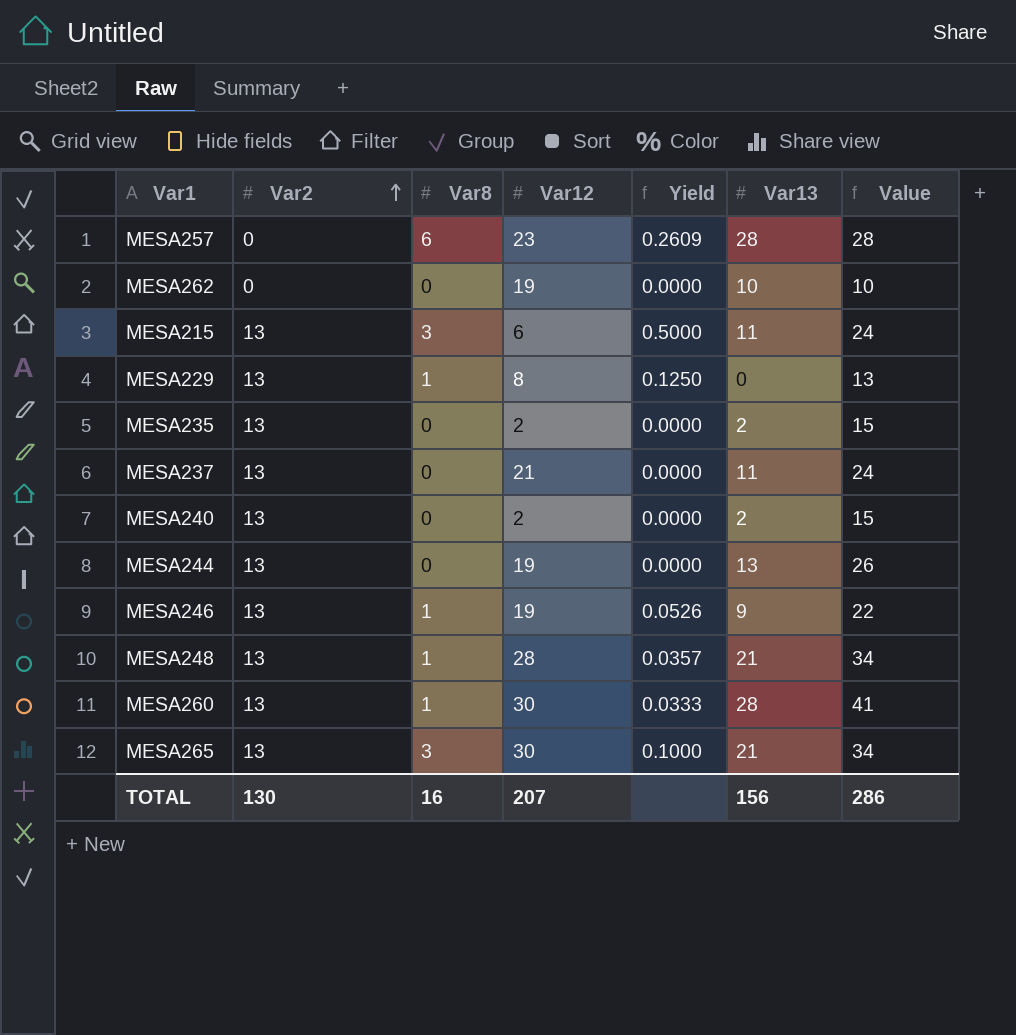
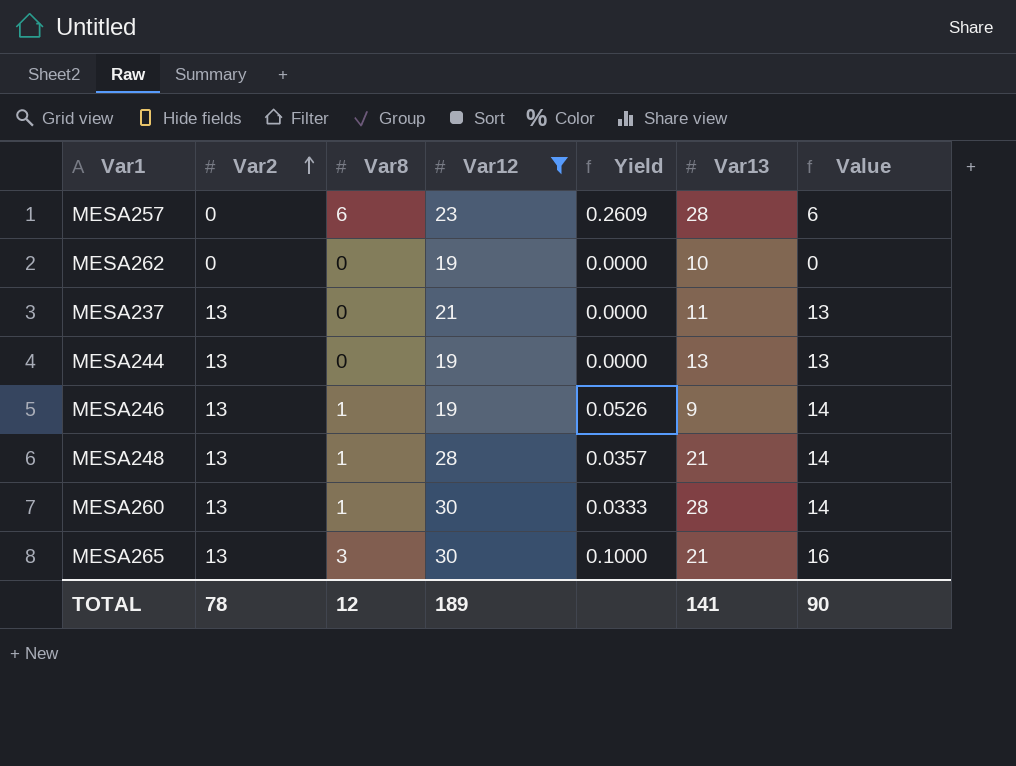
filter: none -> Var12 >= 19
column Value | formula: [Var2] + [Var13] -> [Var2] + [Var8]
TOTAL | Var2: 130 -> 78
TOTAL | Var8: 16 -> 12
TOTAL | Var12: 207 -> 189
TOTAL | Var13: 156 -> 141
TOTAL | Value: 286 -> 90

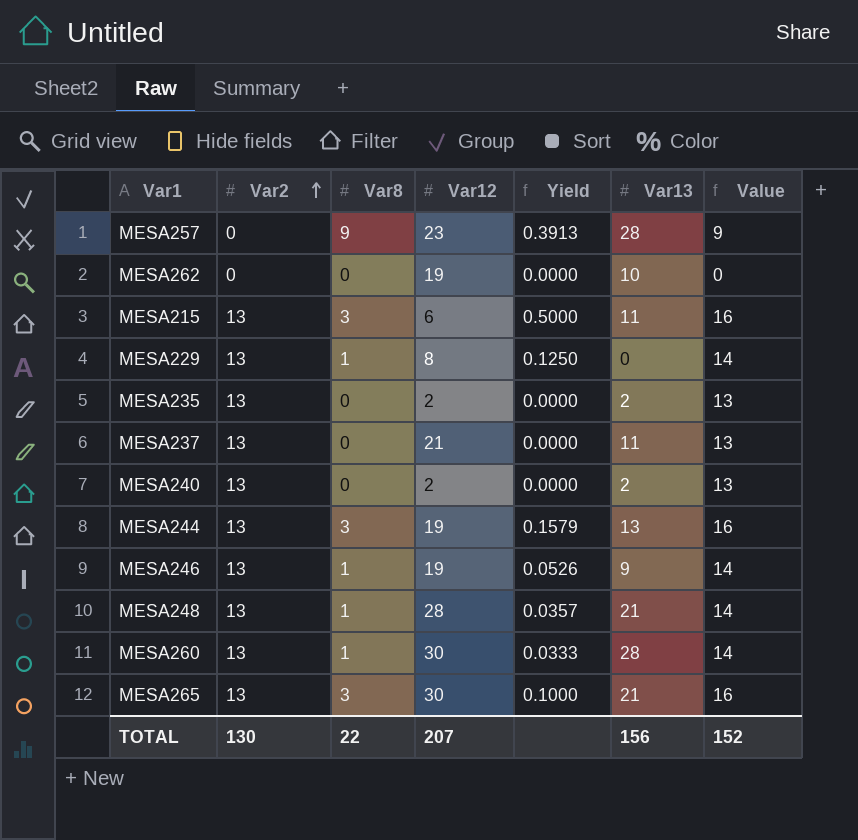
filter: Var12 >= 19 -> none
MESA257 | Var8: 6 -> 9
MESA257 | Yield: 0.2609 -> 0.3913
MESA257 | Value: 6 -> 9
MESA244 | Var8: 0 -> 3
MESA244 | Yield: 0.0000 -> 0.1579
MESA244 | Value: 13 -> 16
TOTAL | Var2: 78 -> 130
TOTAL | Var8: 12 -> 22
TOTAL | Var12: 189 -> 207
TOTAL | Var13: 141 -> 156
TOTAL | Value: 90 -> 152

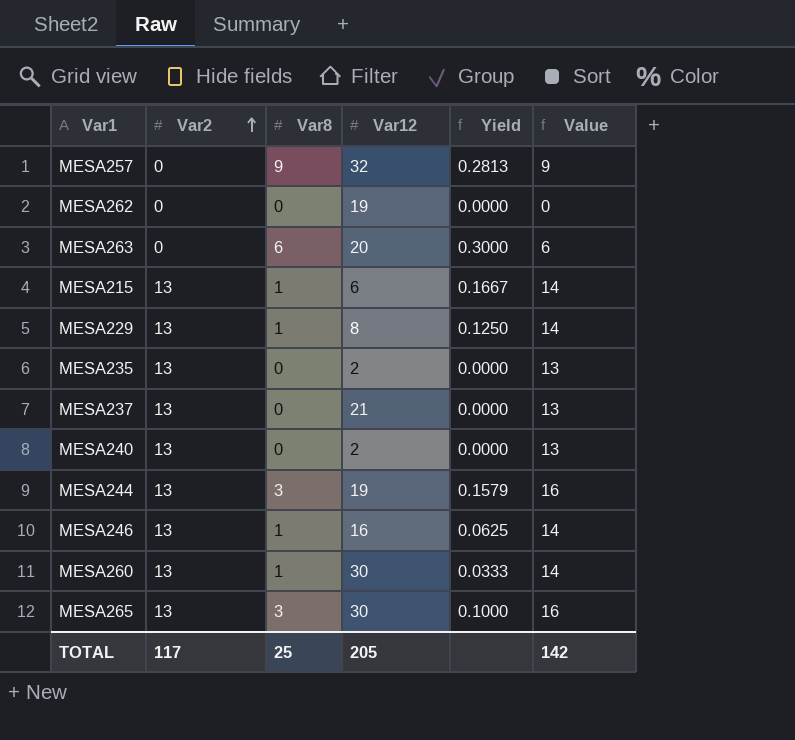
column Var13 | position: 6 -> none
row MESA248: 13 | 1 | 28 | 0.0357 | 21 | 14 -> none
MESA257 | Var12: 23 -> 32
MESA257 | Yield: 0.3913 -> 0.2813
row MESA263: none -> 0 | 6 | 20 | 0.3000 | 6
MESA215 | Var8: 3 -> 1
MESA215 | Yield: 0.5000 -> 0.1667
MESA215 | Value: 16 -> 14
MESA246 | Var12: 19 -> 16
MESA246 | Yield: 0.0526 -> 0.0625
TOTAL | Var2: 130 -> 117
TOTAL | Var8: 22 -> 25
TOTAL | Var12: 207 -> 205
TOTAL | Value: 152 -> 142

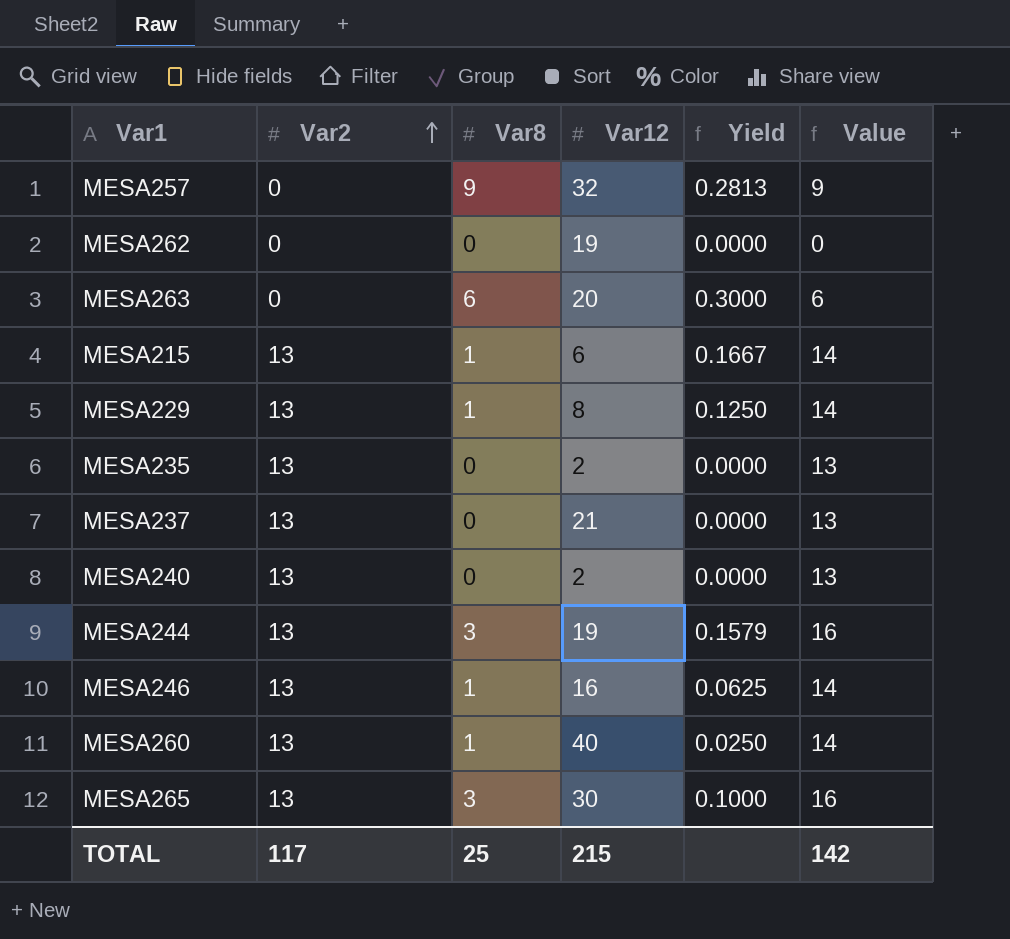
MESA260 | Var12: 30 -> 40
MESA260 | Yield: 0.0333 -> 0.0250
TOTAL | Var12: 205 -> 215

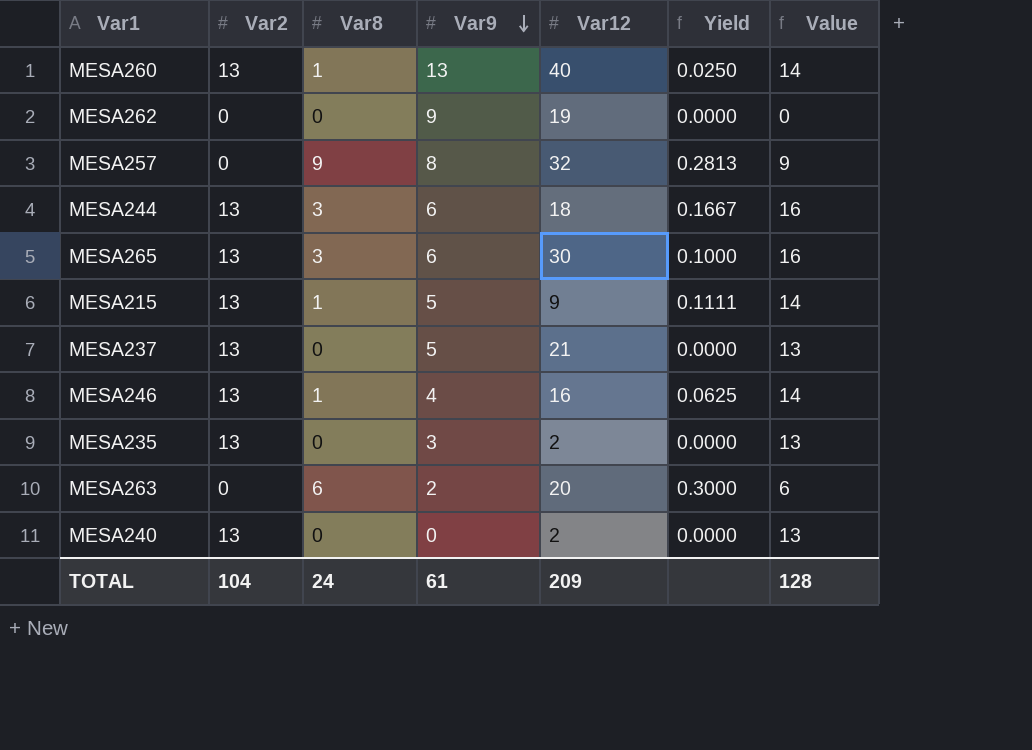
row order: Var2 ascending -> Var9 descending
column Var9 | position: none -> 4
row MESA229: 13 | 1 | 8 | 0.1250 | 14 -> none
MESA244 | Var12: 19 -> 18
MESA244 | Yield: 0.1579 -> 0.1667
MESA215 | Var12: 6 -> 9
MESA215 | Yield: 0.1667 -> 0.1111
TOTAL | Var2: 117 -> 104
TOTAL | Var8: 25 -> 24
TOTAL | Var12: 215 -> 209
TOTAL | Value: 142 -> 128

